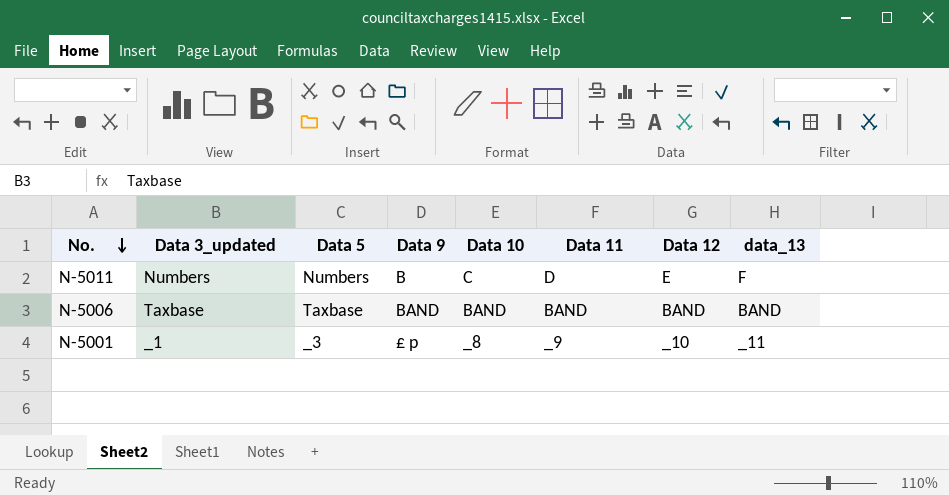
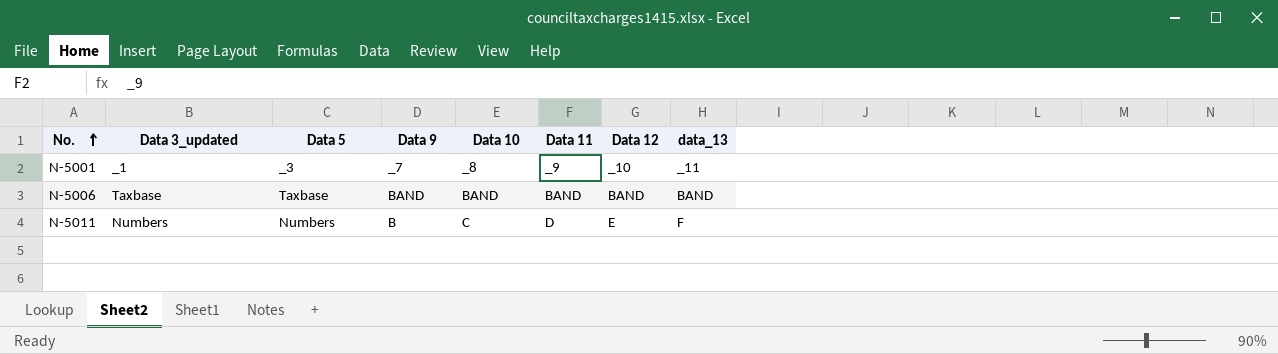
row order: No. descending -> No. ascending
N-5001 | Data 9: £ p -> _7

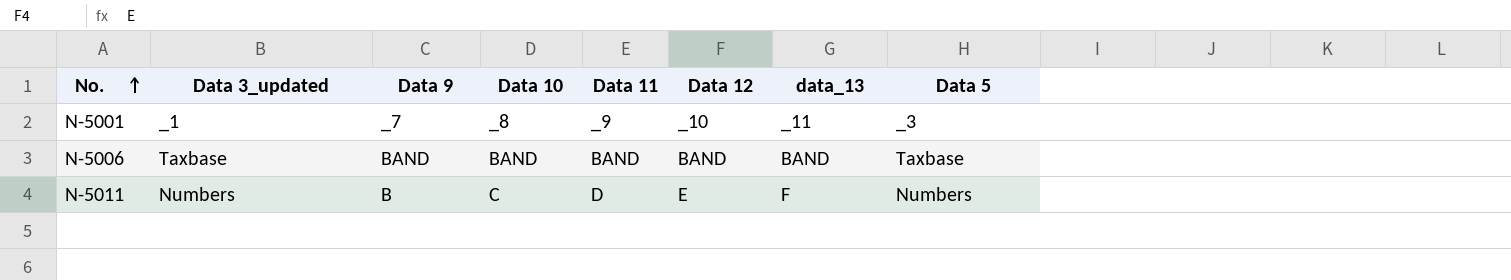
column Data 5 | position: 3 -> 8

